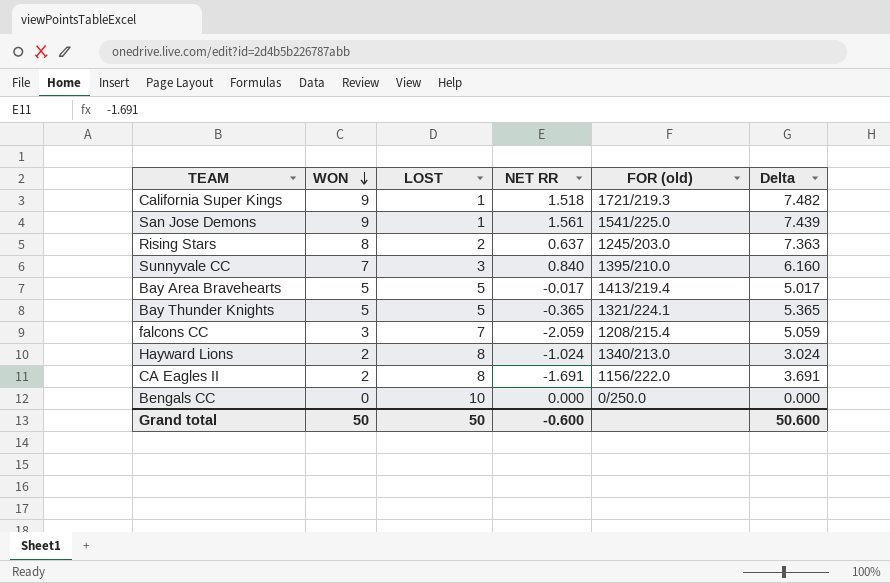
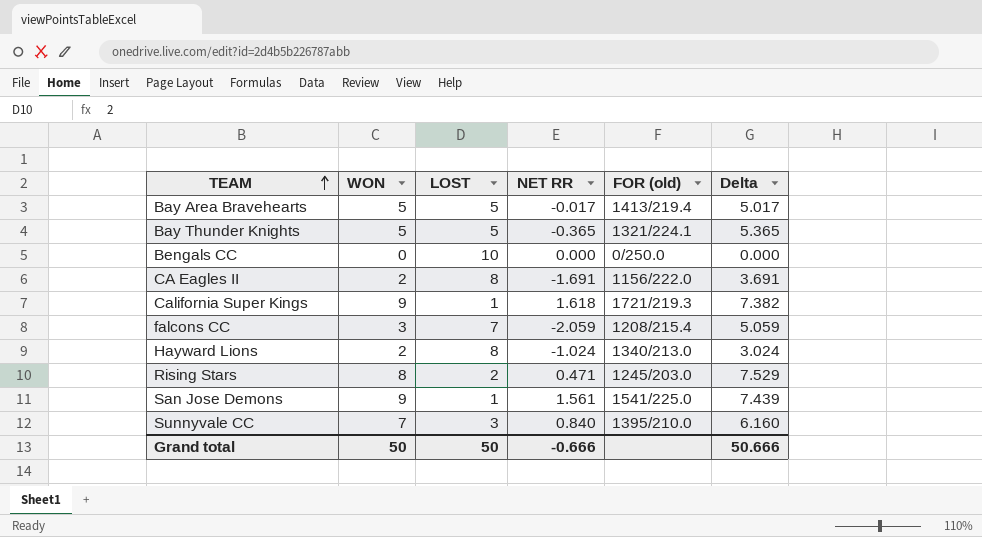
row order: WON descending -> TEAM ascending
California Super Kings | NET RR: 1.518 -> 1.618
California Super Kings | Delta: 7.482 -> 7.382
Rising Stars | NET RR: 0.637 -> 0.471
Rising Stars | Delta: 7.363 -> 7.529
Grand total | NET RR: -0.600 -> -0.666
Grand total | Delta: 50.600 -> 50.666

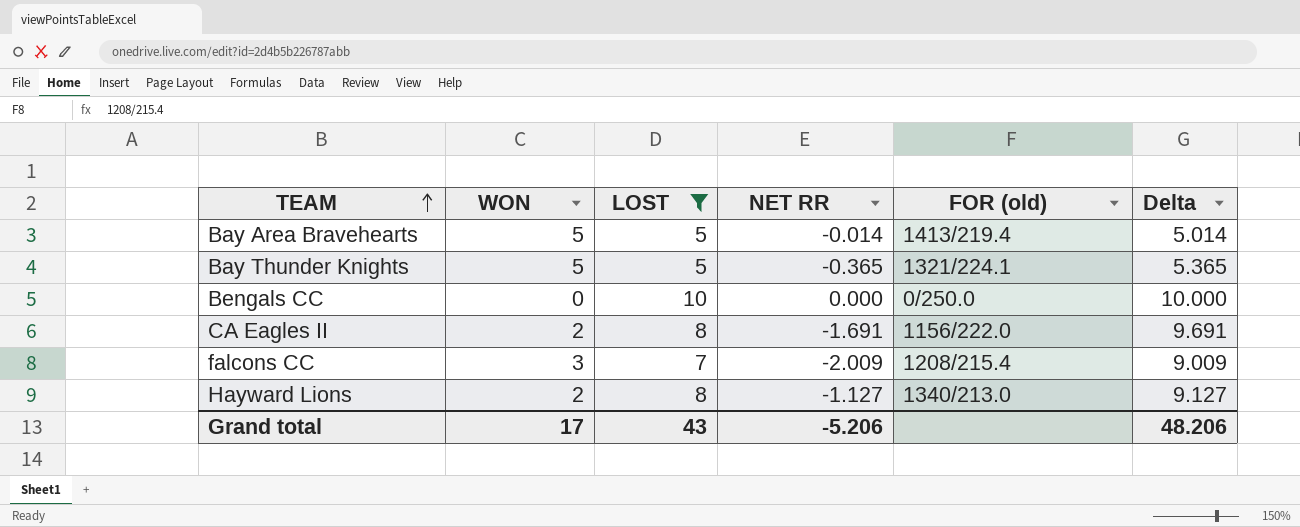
filter: none -> LOST >= 5
column Delta | formula: [WON] - [NET RR] -> [LOST] - [NET RR]
Bay Area Bravehearts | NET RR: -0.017 -> -0.014
falcons CC | NET RR: -2.059 -> -2.009
Hayward Lions | NET RR: -1.024 -> -1.127
Grand total | WON: 50 -> 17
Grand total | LOST: 50 -> 43
Grand total | NET RR: -0.666 -> -5.206
Grand total | Delta: 50.666 -> 48.206

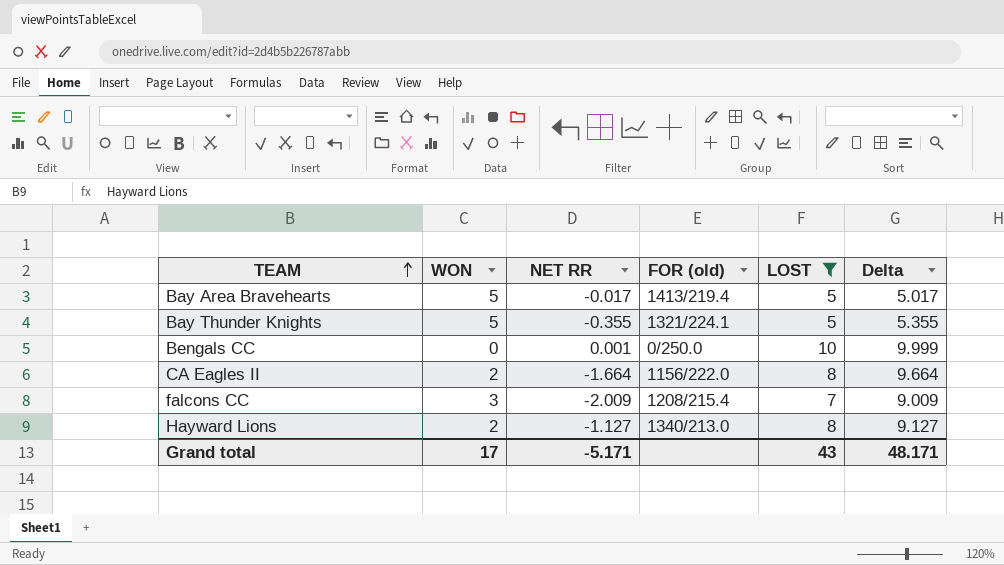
column LOST | position: 3 -> 5
Bay Area Bravehearts | NET RR: -0.014 -> -0.017
Bay Area Bravehearts | Delta: 5.014 -> 5.017
Bay Thunder Knights | NET RR: -0.365 -> -0.355
Bay Thunder Knights | Delta: 5.365 -> 5.355
Bengals CC | NET RR: 0.000 -> 0.001
Bengals CC | Delta: 10.000 -> 9.999
CA Eagles II | NET RR: -1.691 -> -1.664
CA Eagles II | Delta: 9.691 -> 9.664
Grand total | NET RR: -5.206 -> -5.171
Grand total | Delta: 48.206 -> 48.171

